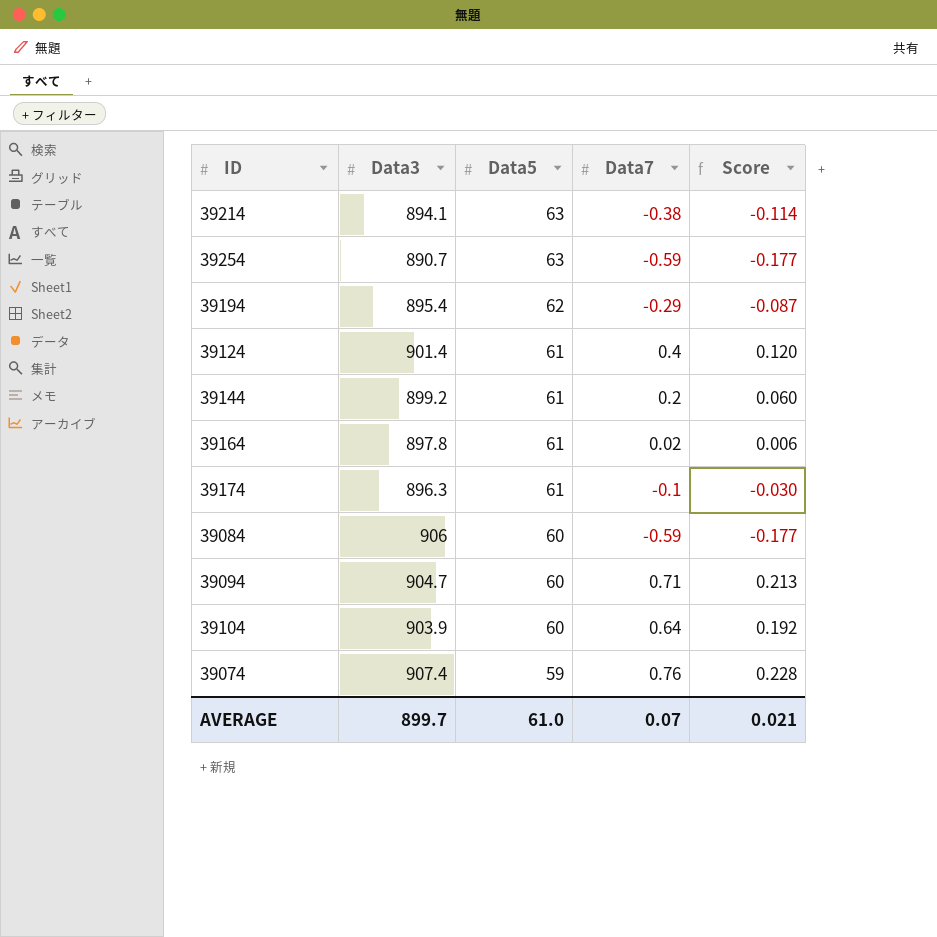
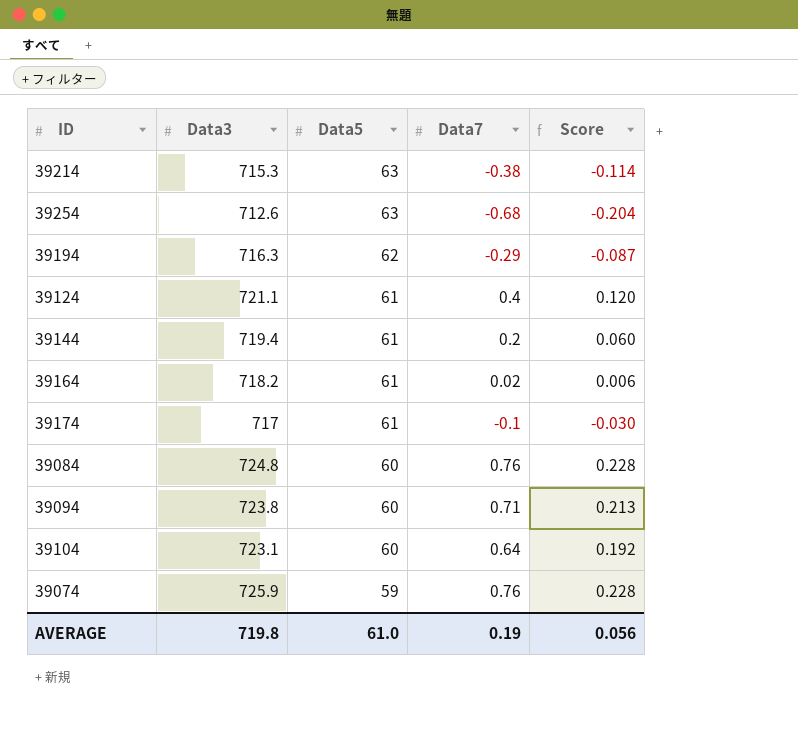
39214 | Data3: 894.1 -> 715.3
39254 | Data3: 890.7 -> 712.6
39254 | Data7: -0.59 -> -0.68
39254 | Score: -0.177 -> -0.204
39194 | Data3: 895.4 -> 716.3
39124 | Data3: 901.4 -> 721.1
39144 | Data3: 899.2 -> 719.4
39164 | Data3: 897.8 -> 718.2
39174 | Data3: 896.3 -> 717
39084 | Data3: 906 -> 724.8
39084 | Data7: -0.59 -> 0.76
39084 | Score: -0.177 -> 0.228
39094 | Data3: 904.7 -> 723.8
39104 | Data3: 903.9 -> 723.1
39074 | Data3: 907.4 -> 725.9
AVERAGE | Data3: 899.7 -> 719.8
AVERAGE | Data7: 0.07 -> 0.19
AVERAGE | Score: 0.021 -> 0.056

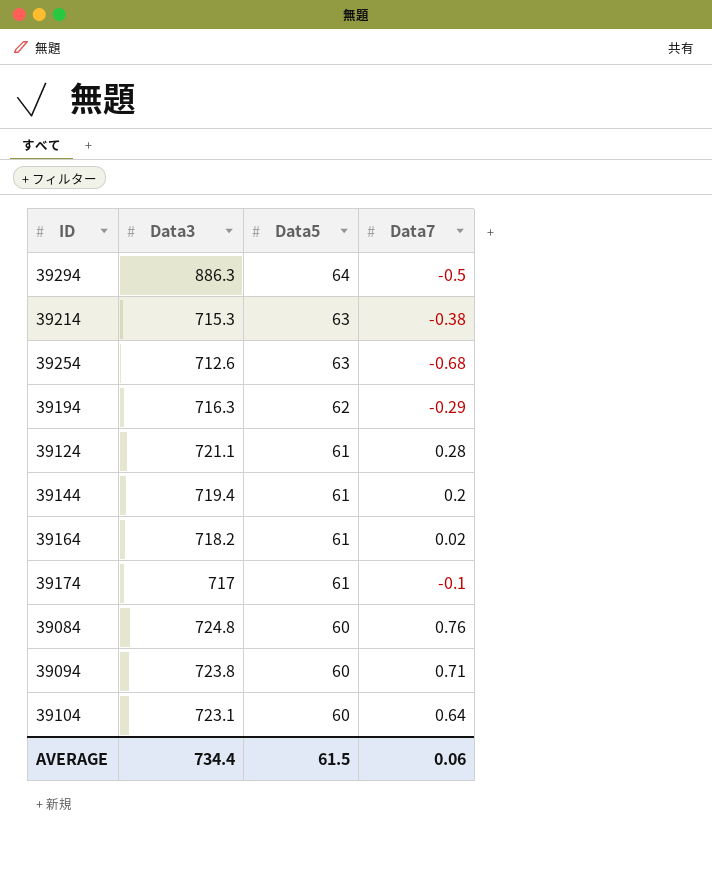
column Score | formula: [Data7] * 0.3 -> none
row 39074: 725.9 | 59 | 0.76 | 0.228 -> none
row 39294: none -> 886.3 | 64 | -0.5
39124 | Data7: 0.4 -> 0.28
AVERAGE | Data3: 719.8 -> 734.4
AVERAGE | Data5: 61.0 -> 61.5
AVERAGE | Data7: 0.19 -> 0.06

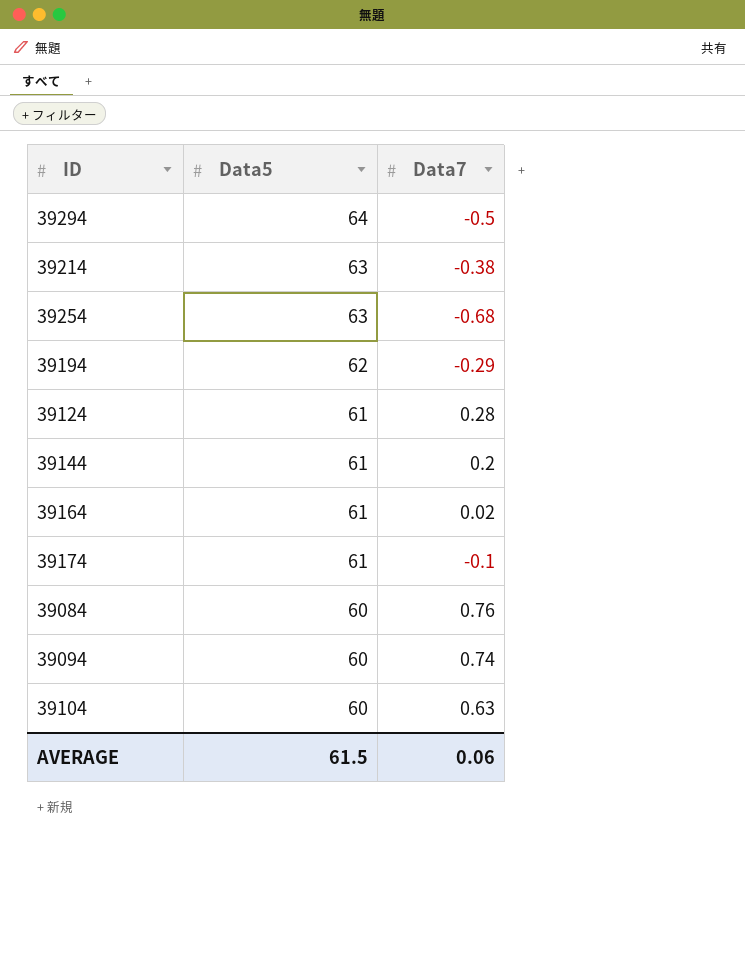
column Data3 | position: 2 -> none
39094 | Data7: 0.71 -> 0.74
39104 | Data7: 0.64 -> 0.63

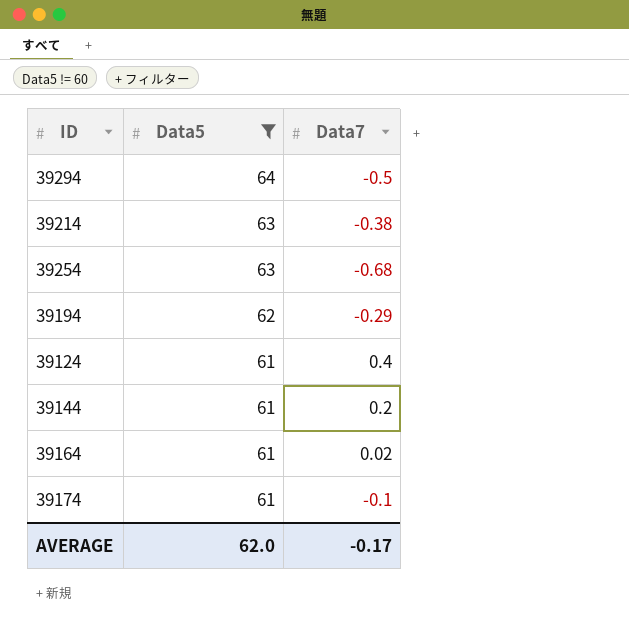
filter: none -> Data5 != 60
39124 | Data7: 0.28 -> 0.4
AVERAGE | Data5: 61.5 -> 62.0
AVERAGE | Data7: 0.06 -> -0.17

